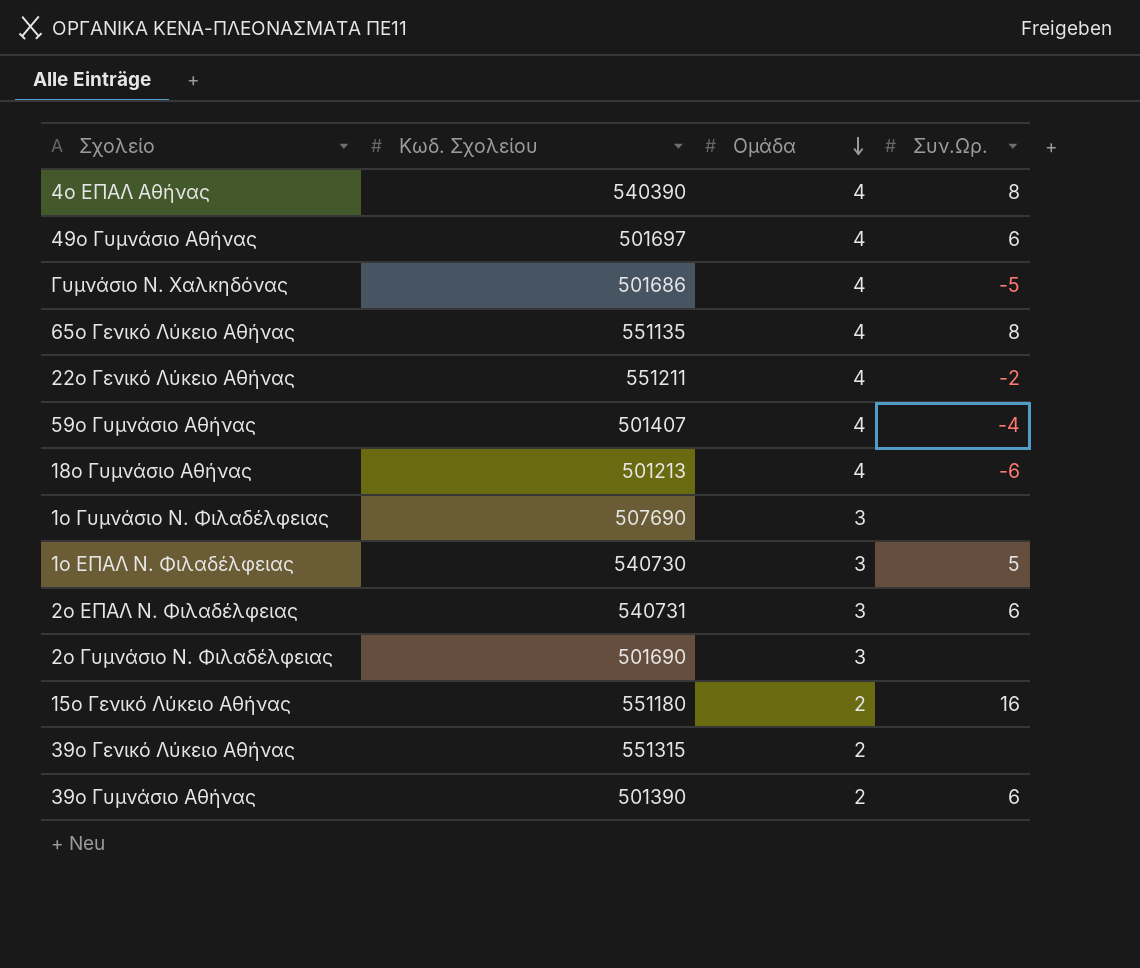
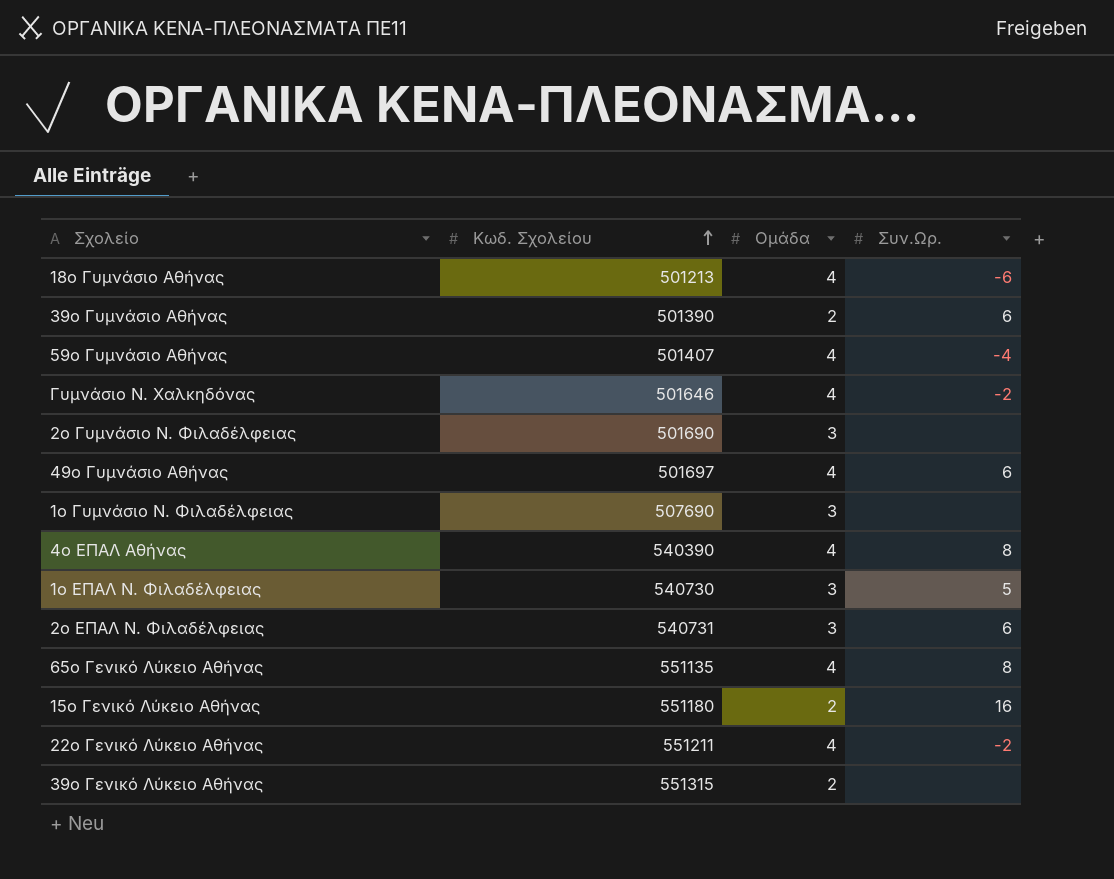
row order: Ομάδα descending -> Κωδ. Σχολείου ascending
Γυμνάσιο Ν. Χαλκηδόνας | Κωδ. Σχολείου: 501686 -> 501646
Γυμνάσιο Ν. Χαλκηδόνας | Συν.Ωρ.: -5 -> -2

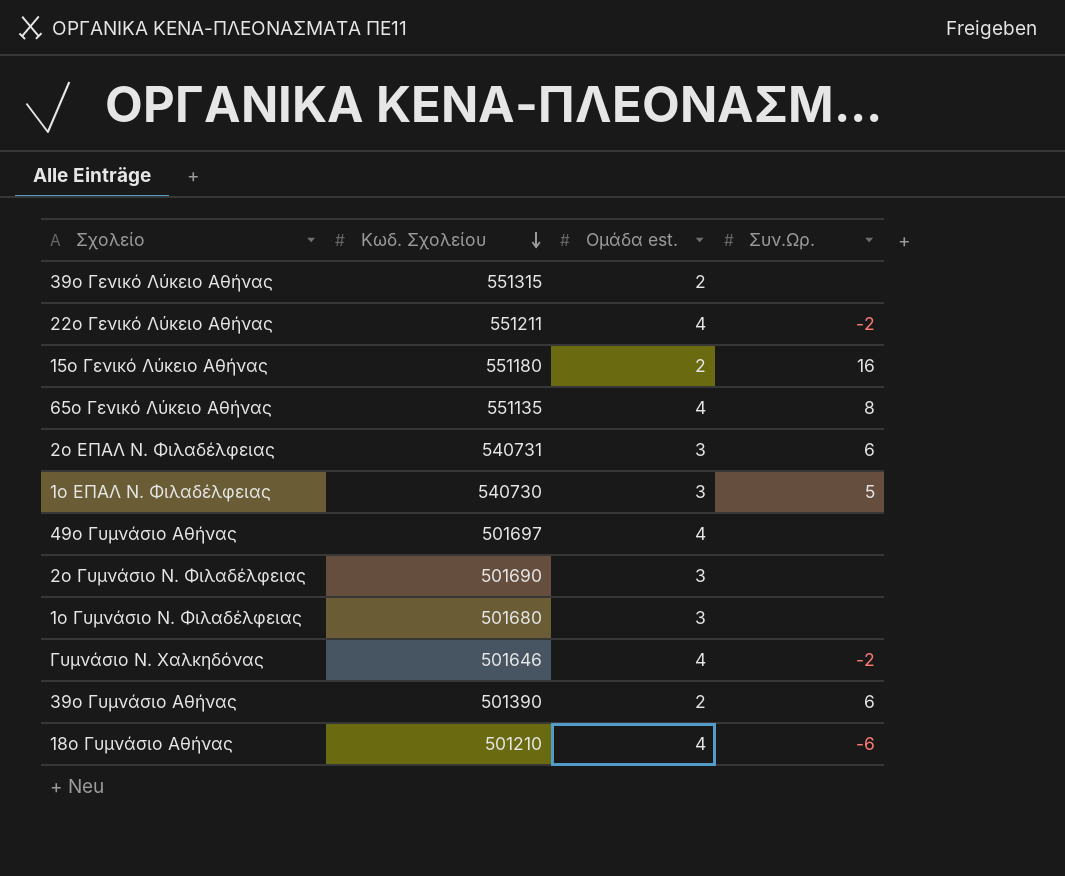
row order: Κωδ. Σχολείου ascending -> Κωδ. Σχολείου descending
column name: Ομάδα -> Ομάδα est.
row 59ο Γυμνάσιο Αθήνας: 501407 | 4 | -4 -> none
row 4ο ΕΠΑΛ Αθήνας: 540390 | 4 | 8 -> none
49ο Γυμνάσιο Αθήνας | Συν.Ωρ.: 6 -> none
1ο Γυμνάσιο Ν. Φιλαδέλφειας | Κωδ. Σχολείου: 507690 -> 501680
18ο Γυμνάσιο Αθήνας | Κωδ. Σχολείου: 501213 -> 501210

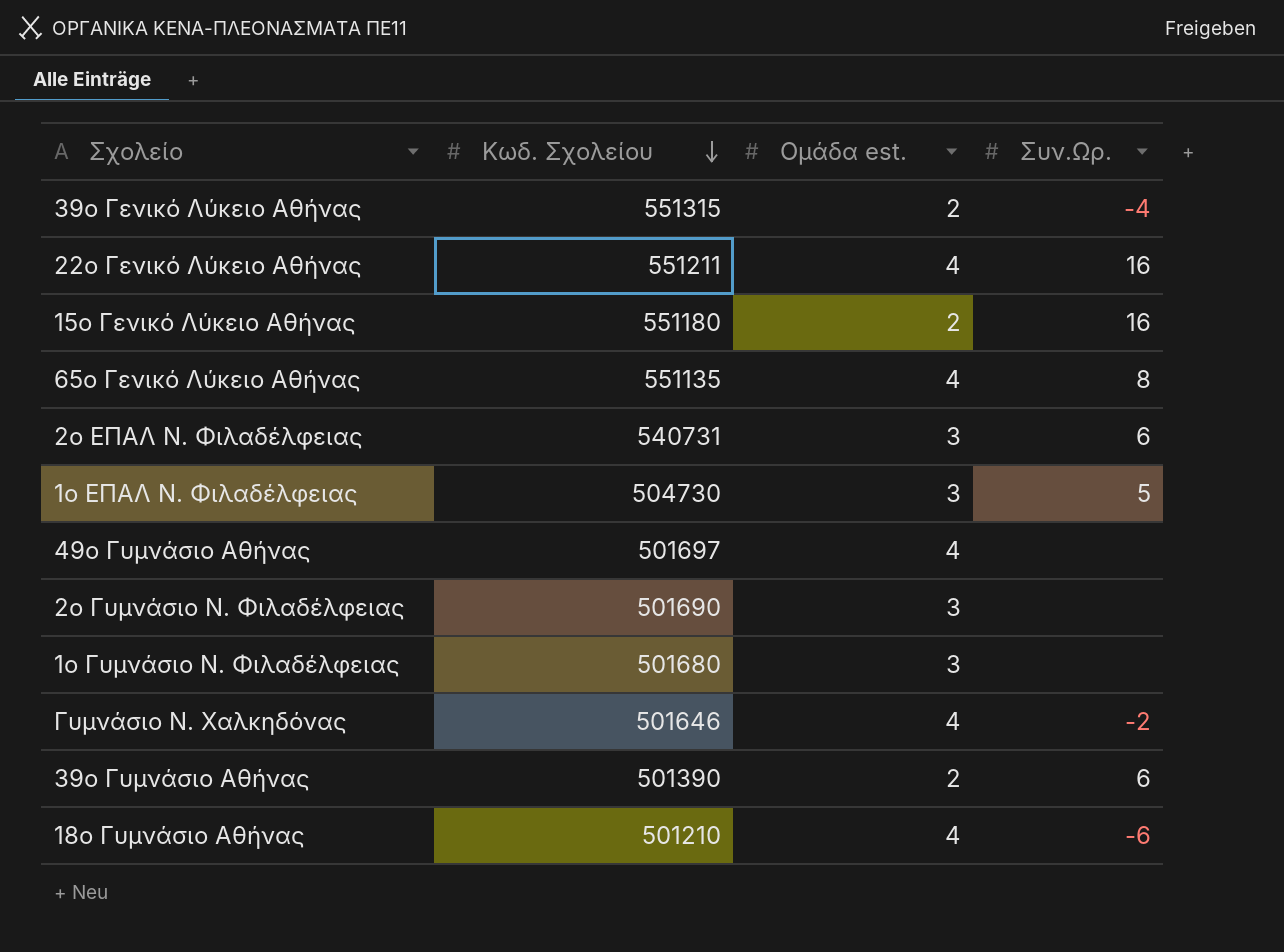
39ο Γενικό Λύκειο Αθήνας | Συν.Ωρ.: none -> -4
22ο Γενικό Λύκειο Αθήνας | Συν.Ωρ.: -2 -> 16
1ο ΕΠΑΛ Ν. Φιλαδέλφειας | Κωδ. Σχολείου: 540730 -> 504730

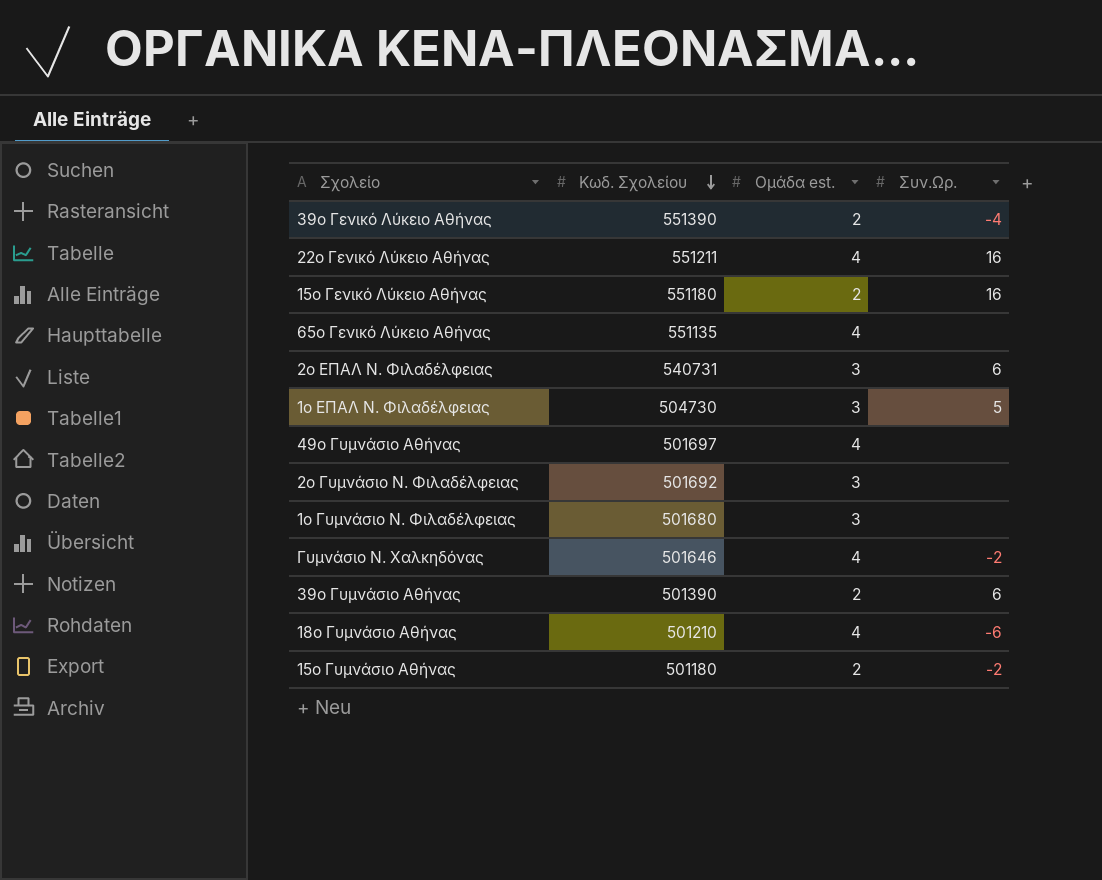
39ο Γενικό Λύκειο Αθήνας | Κωδ. Σχολείου: 551315 -> 551390
65ο Γενικό Λύκειο Αθήνας | Συν.Ωρ.: 8 -> none
2ο Γυμνάσιο Ν. Φιλαδέλφειας | Κωδ. Σχολείου: 501690 -> 501692
row 15ο Γυμνάσιο Αθήνας: none -> 501180 | 2 | -2

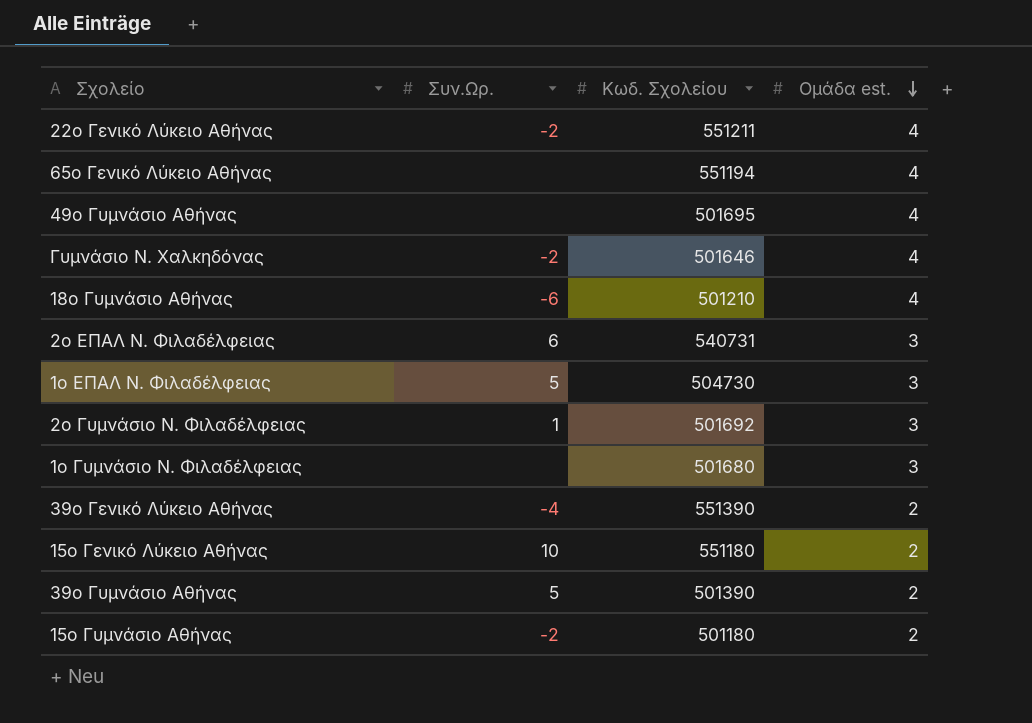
row order: Κωδ. Σχολείου descending -> Ομάδα est. descending
column Συν.Ωρ. | position: 4 -> 2
22ο Γενικό Λύκειο Αθήνας | Συν.Ωρ.: 16 -> -2
65ο Γενικό Λύκειο Αθήνας | Κωδ. Σχολείου: 551135 -> 551194
49ο Γυμνάσιο Αθήνας | Κωδ. Σχολείου: 501697 -> 501695
2ο Γυμνάσιο Ν. Φιλαδέλφειας | Συν.Ωρ.: none -> 1
15ο Γενικό Λύκειο Αθήνας | Συν.Ωρ.: 16 -> 10
39ο Γυμνάσιο Αθήνας | Συν.Ωρ.: 6 -> 5

